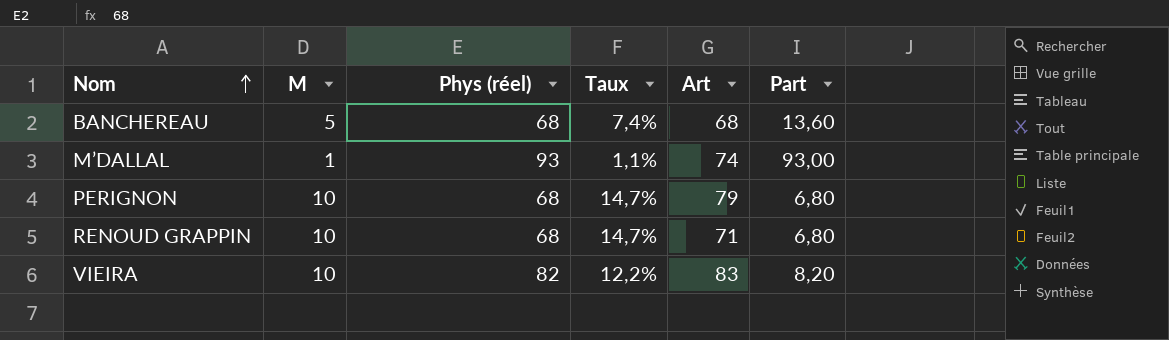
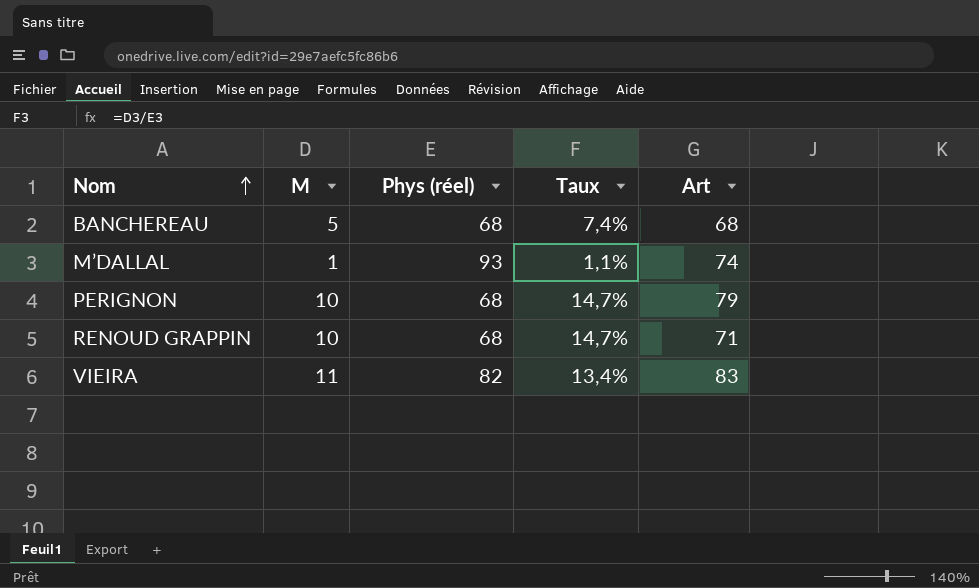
column Part | formula: [Phys (réel)] / [M] -> none
VIEIRA | M: 10 -> 11
VIEIRA | Taux: 12,2% -> 13,4%

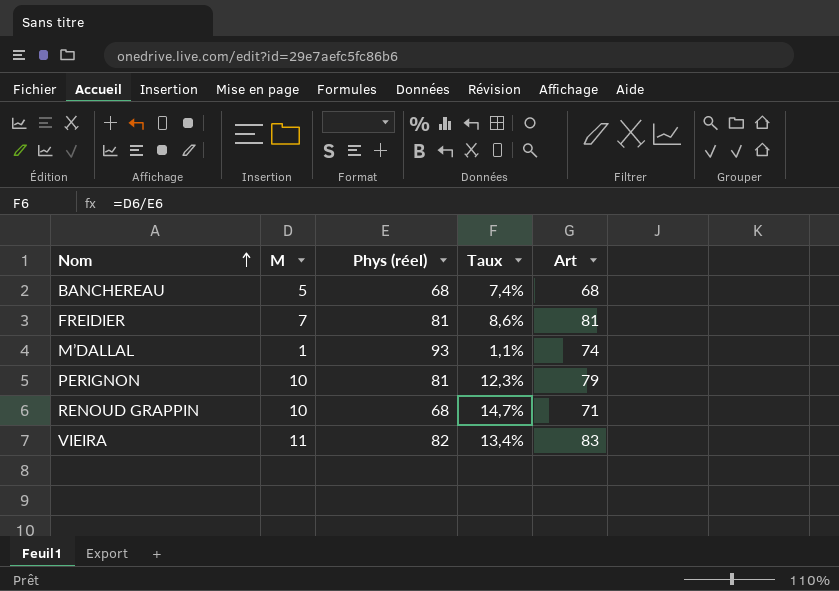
row FREIDIER: none -> 7 | 81 | 8,6% | 81
PERIGNON | Phys (réel): 68 -> 81
PERIGNON | Taux: 14,7% -> 12,3%

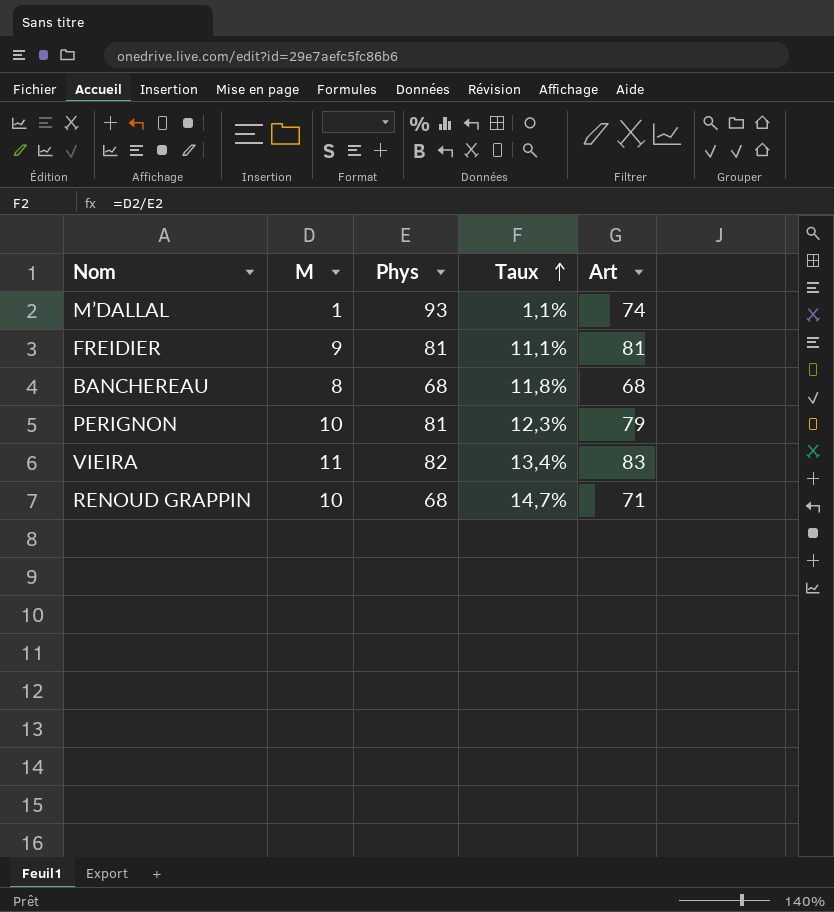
row order: Nom ascending -> Taux ascending
column name: Phys (réel) -> Phys
FREIDIER | M: 7 -> 9
FREIDIER | Taux: 8,6% -> 11,1%
BANCHEREAU | M: 5 -> 8
BANCHEREAU | Taux: 7,4% -> 11,8%

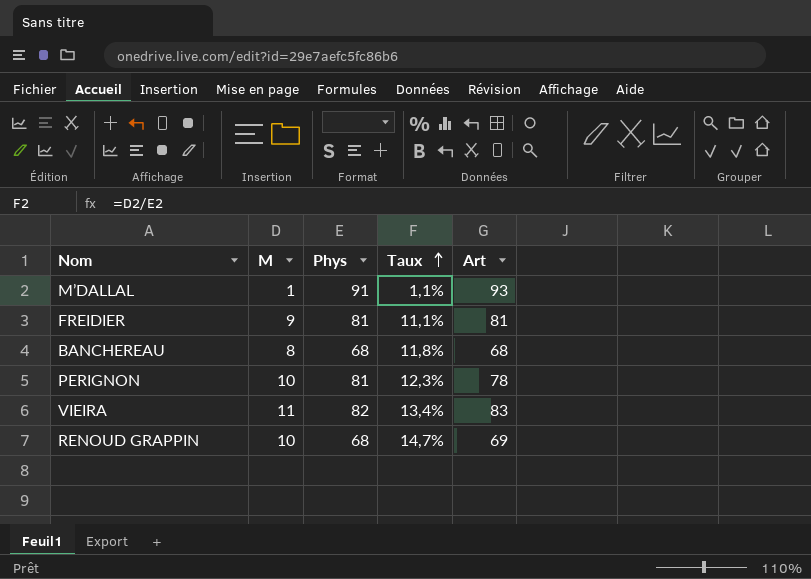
M’DALLAL | Phys: 93 -> 91
M’DALLAL | Art: 74 -> 93
PERIGNON | Art: 79 -> 78
RENOUD GRAPPIN | Art: 71 -> 69

